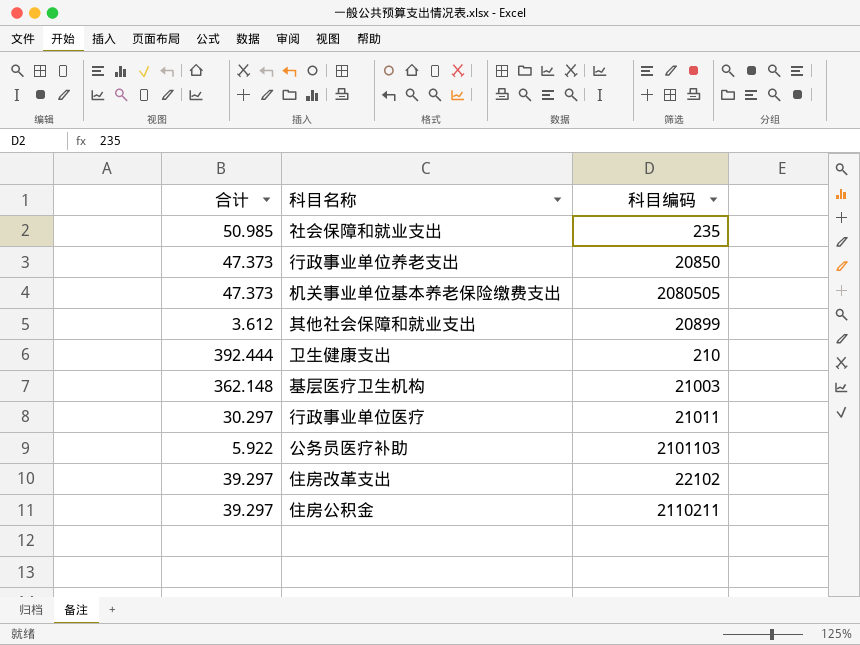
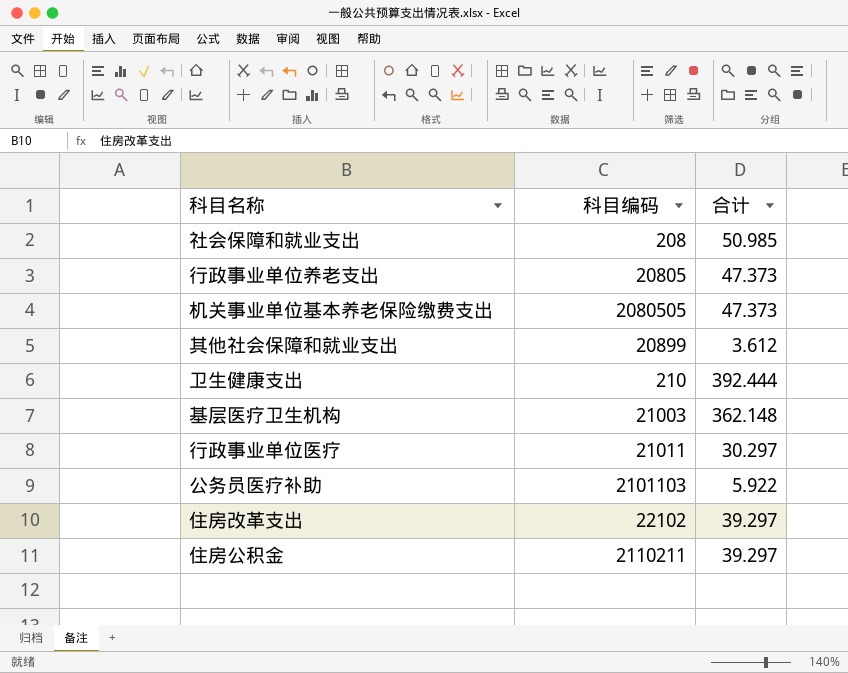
column 合计 | position: 1 -> 3
社会保障和就业支出 | 科目编码: 235 -> 208
行政事业单位养老支出 | 科目编码: 20850 -> 20805

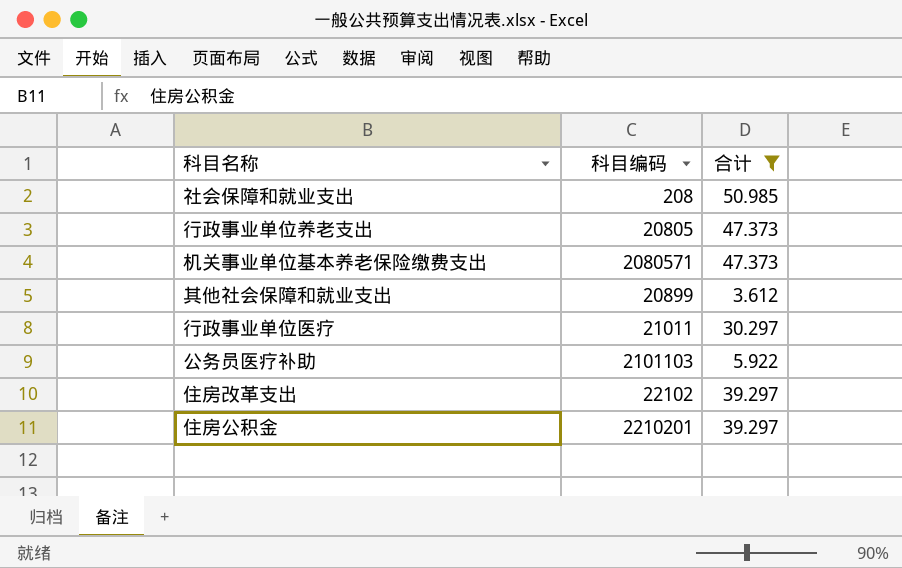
filter: none -> 合计 <= 50.985
机关事业单位基本养老保险缴费支出 | 科目编码: 2080505 -> 2080571
住房公积金 | 科目编码: 2110211 -> 2210201

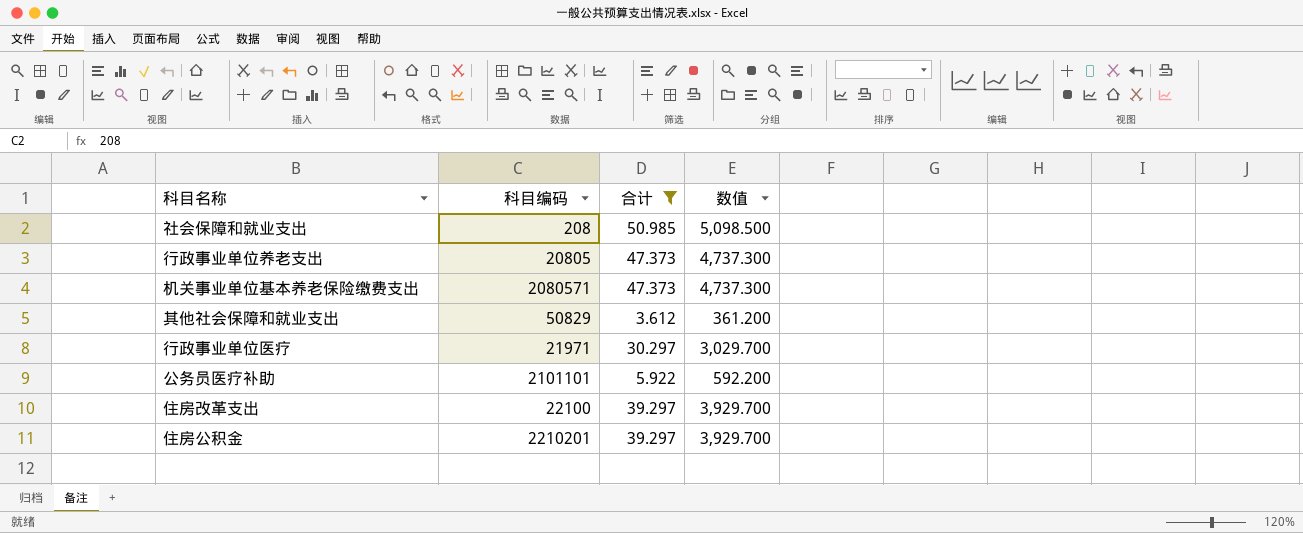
column 数值 | formula: none -> [合计] * 100
其他社会保障和就业支出 | 科目编码: 20899 -> 50829
行政事业单位医疗 | 科目编码: 21011 -> 21971
公务员医疗补助 | 科目编码: 2101103 -> 2101101
住房改革支出 | 科目编码: 22102 -> 22100

